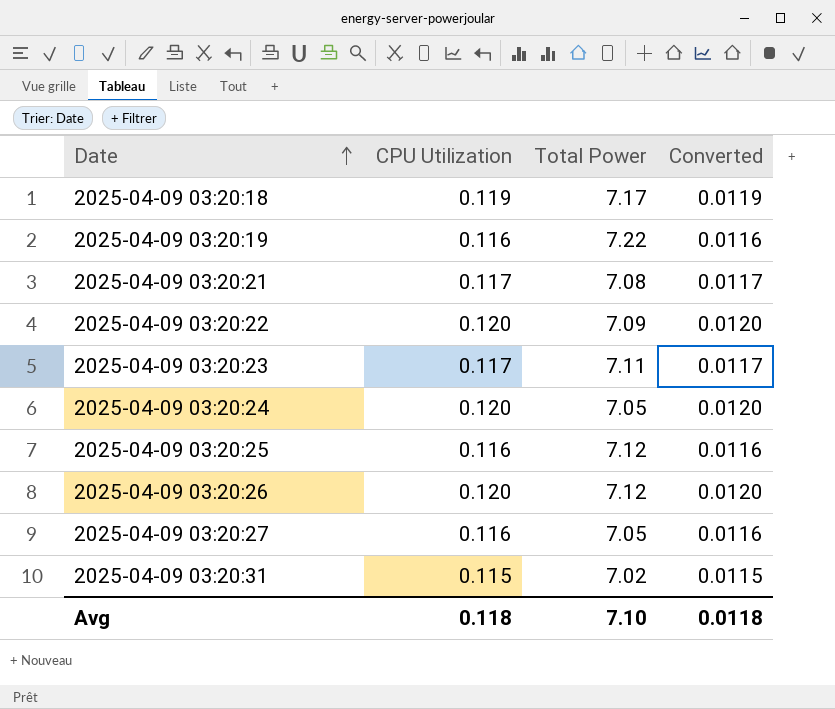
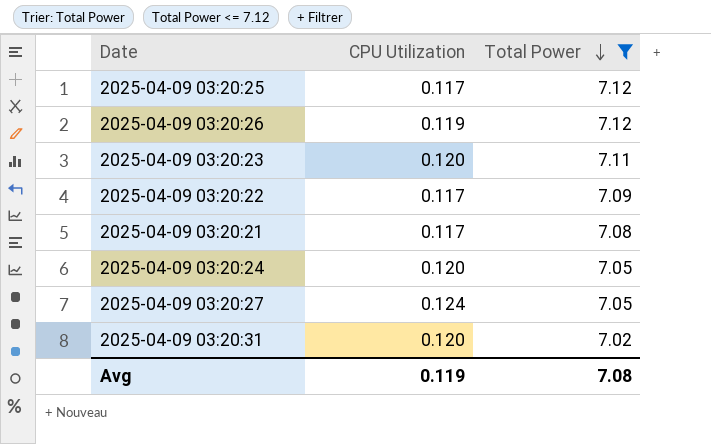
filter: none -> Total Power <= 7.12
row order: Date ascending -> Total Power descending
column Converted | formula: [CPU Utilization] * 0.1 -> none
2025-04-09 03:20:25 | CPU Utilization: 0.116 -> 0.117
2025-04-09 03:20:26 | CPU Utilization: 0.120 -> 0.119
2025-04-09 03:20:23 | CPU Utilization: 0.117 -> 0.120
2025-04-09 03:20:22 | CPU Utilization: 0.120 -> 0.117
2025-04-09 03:20:27 | CPU Utilization: 0.116 -> 0.124
2025-04-09 03:20:31 | CPU Utilization: 0.115 -> 0.120
Avg | CPU Utilization: 0.118 -> 0.119
Avg | Total Power: 7.10 -> 7.08

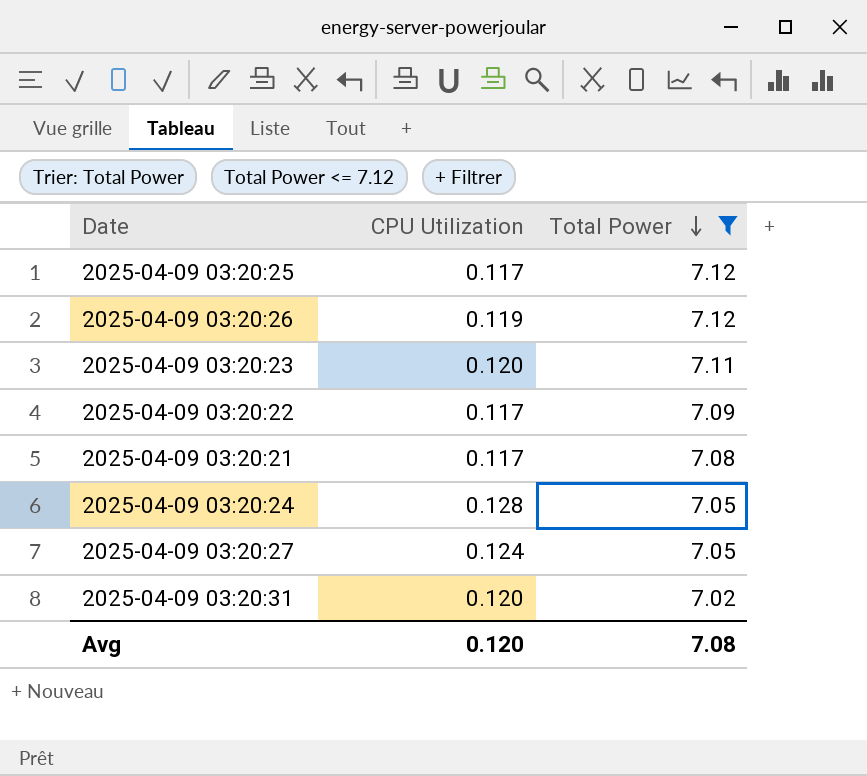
2025-04-09 03:20:24 | CPU Utilization: 0.120 -> 0.128
Avg | CPU Utilization: 0.119 -> 0.120

